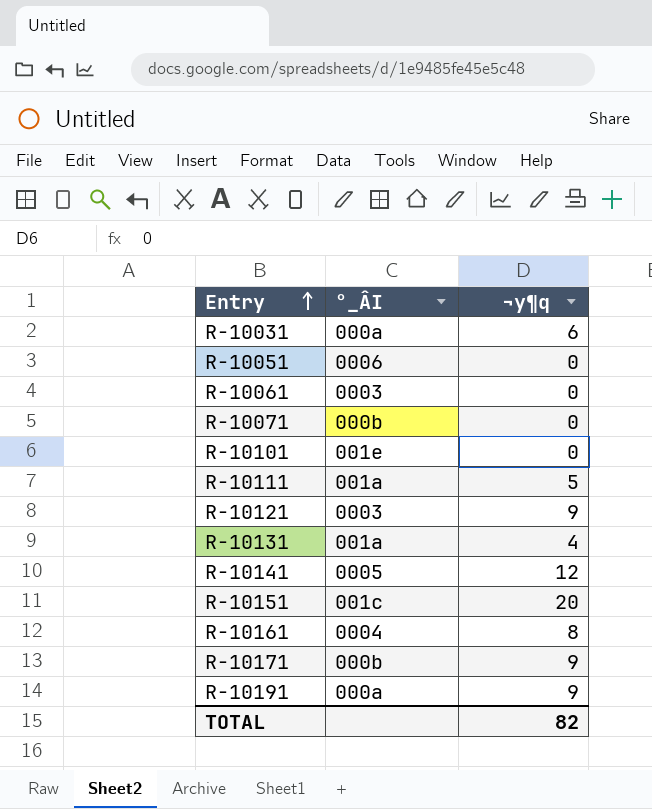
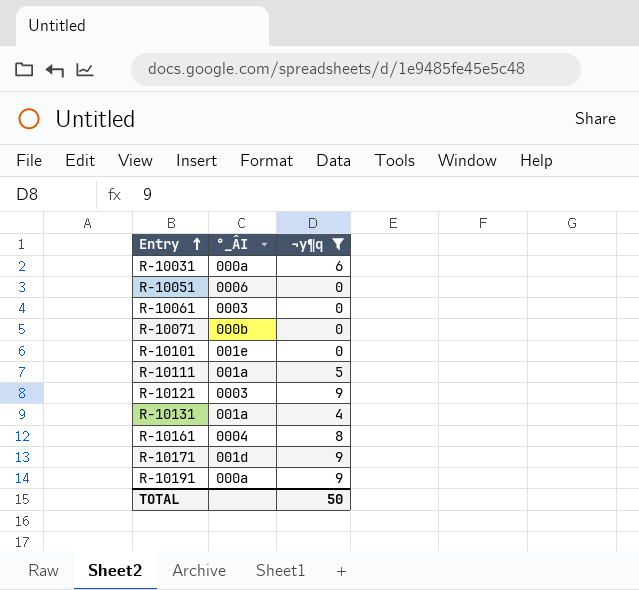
filter: none -> ¬y¶q <= 9
R-10171 | °_ÂI: 000b -> 001d
TOTAL | ¬y¶q: 82 -> 50

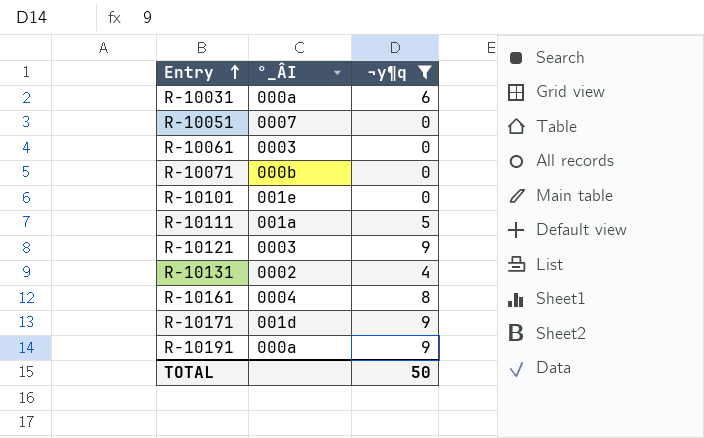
R-10051 | °_ÂI: 0006 -> 0007
R-10131 | °_ÂI: 001a -> 0002

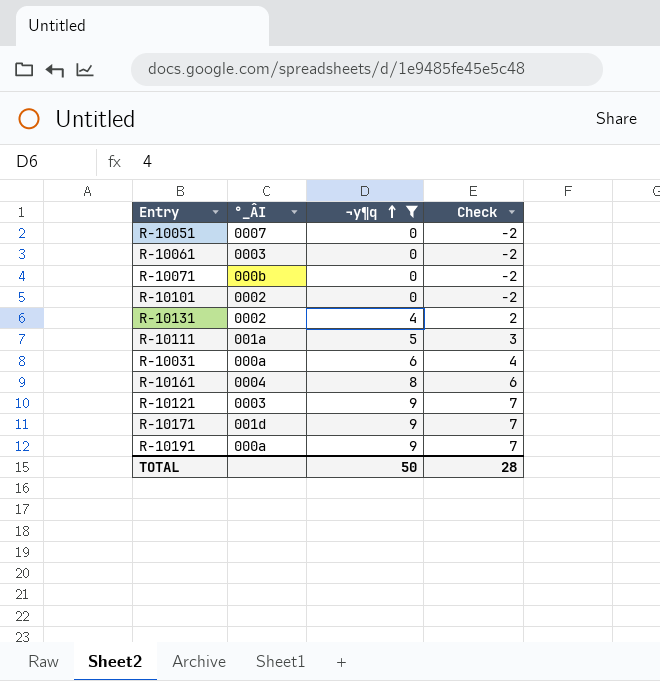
row order: Entry ascending -> ¬y¶q ascending
column Check | formula: none -> [¬y¶q] - 2
R-10101 | °_ÂI: 001e -> 0002

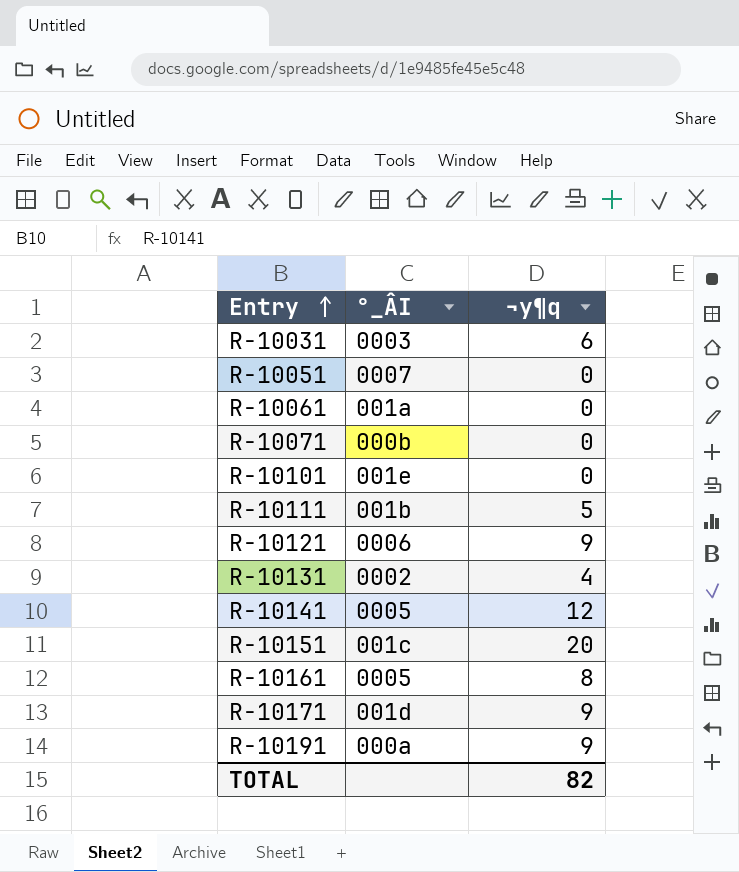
filter: ¬y¶q <= 9 -> none
row order: ¬y¶q ascending -> Entry ascending
column Check | formula: [¬y¶q] - 2 -> none
R-10031 | °_ÂI: 000a -> 0003
R-10061 | °_ÂI: 0003 -> 001a
R-10101 | °_ÂI: 0002 -> 001e
R-10111 | °_ÂI: 001a -> 001b
R-10121 | °_ÂI: 0003 -> 0006
R-10161 | °_ÂI: 0004 -> 0005
TOTAL | ¬y¶q: 50 -> 82

